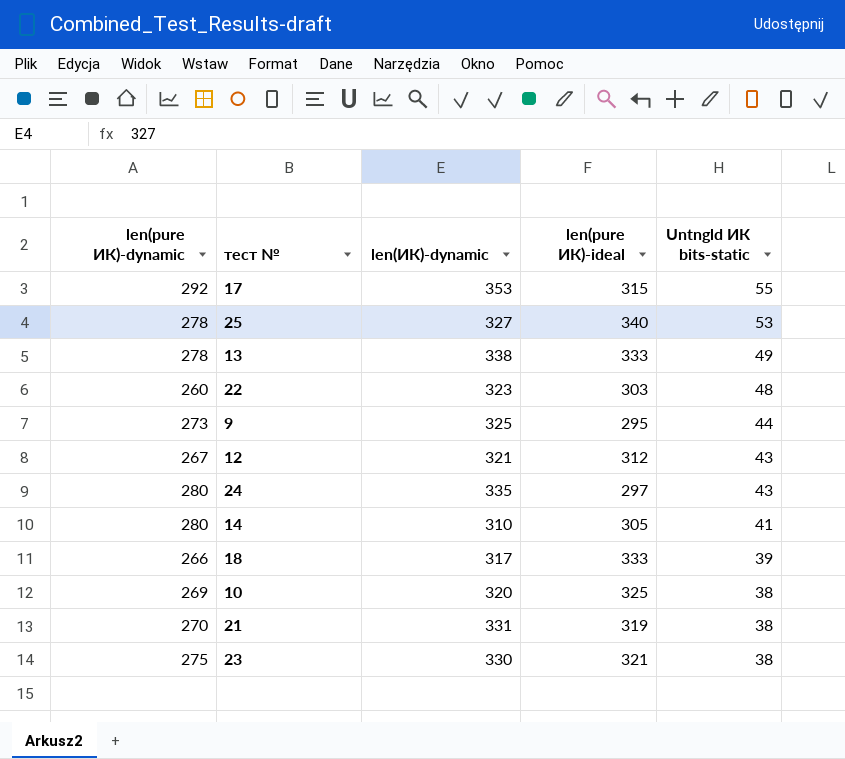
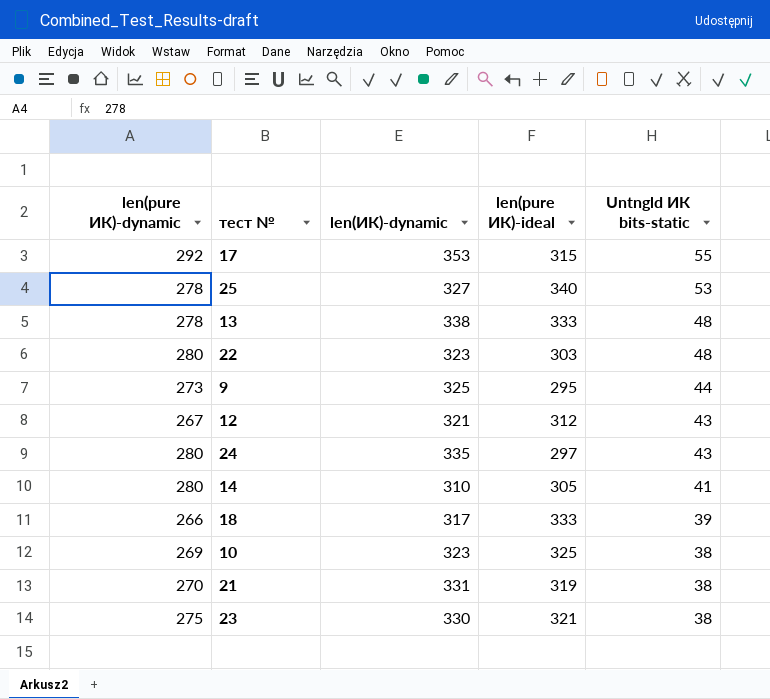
13 | Untngld ИК bits-static: 49 -> 48
22 | len(pure ИК)-dynamic: 260 -> 280
10 | len(ИК)-dynamic: 320 -> 323

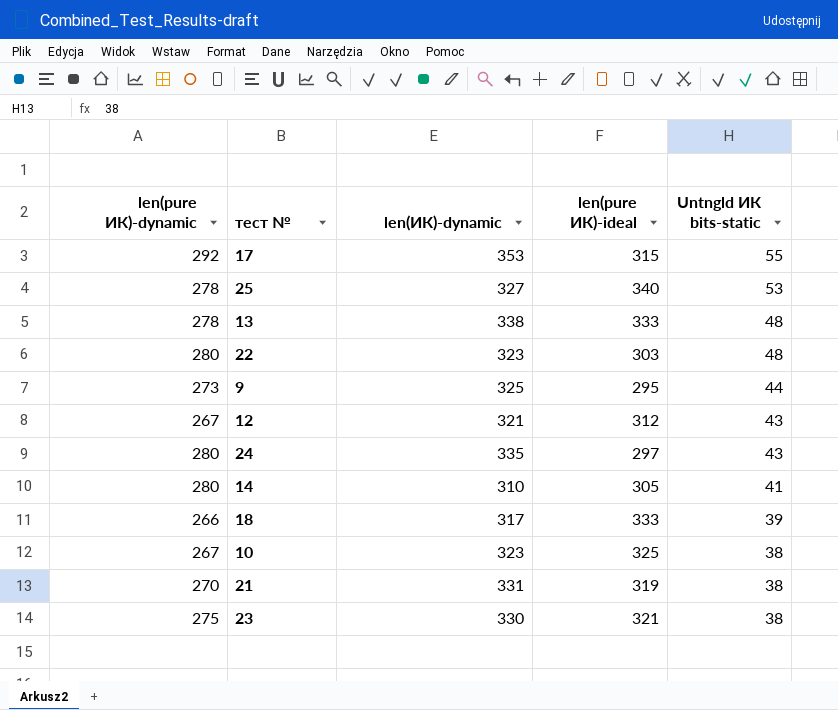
10 | len(pure ИК)-dynamic: 269 -> 267

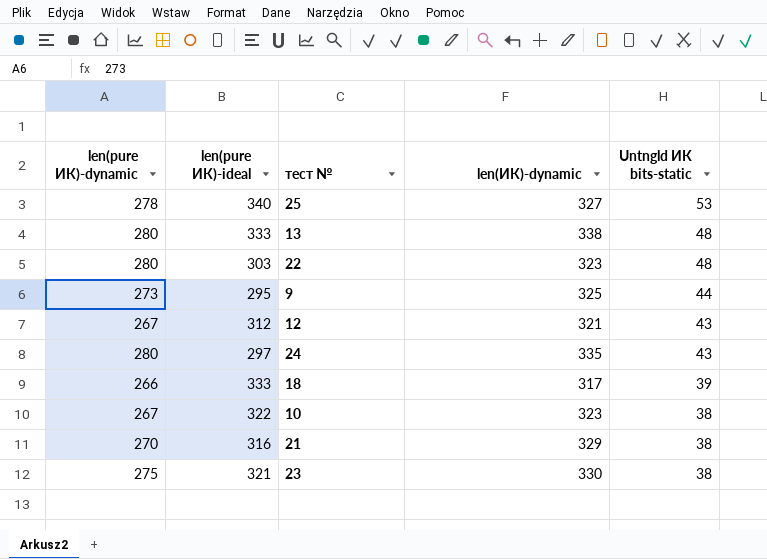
column len(pure ИК)-ideal | position: 4 -> 2
row 17: 292 | 353 | 315 | 55 -> none
row 14: 280 | 310 | 305 | 41 -> none
13 | len(pure ИК)-dynamic: 278 -> 280
10 | len(pure ИК)-ideal: 325 -> 322
21 | len(pure ИК)-ideal: 319 -> 316
21 | len(ИК)-dynamic: 331 -> 329

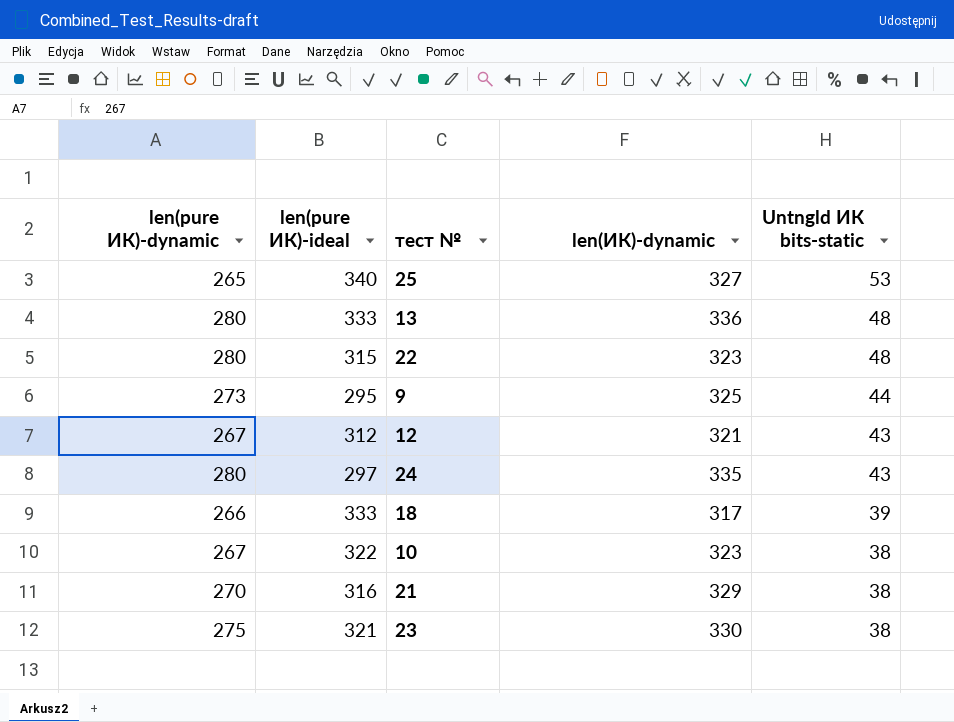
25 | len(pure ИК)-dynamic: 278 -> 265
13 | len(ИК)-dynamic: 338 -> 336
22 | len(pure ИК)-ideal: 303 -> 315

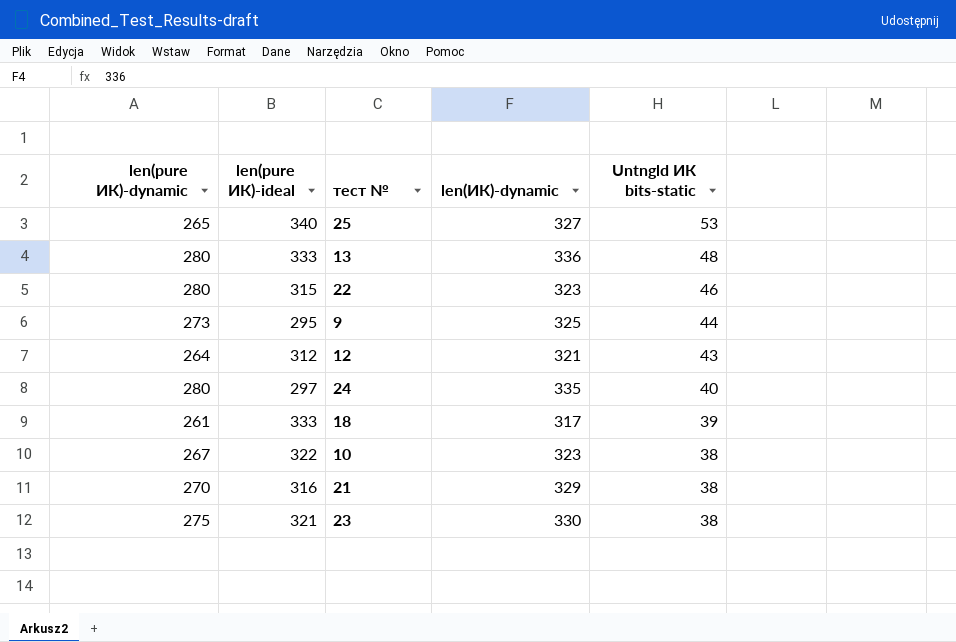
22 | Untngld ИК bits-static: 48 -> 46
12 | len(pure ИК)-dynamic: 267 -> 264
24 | Untngld ИК bits-static: 43 -> 40
18 | len(pure ИК)-dynamic: 266 -> 261

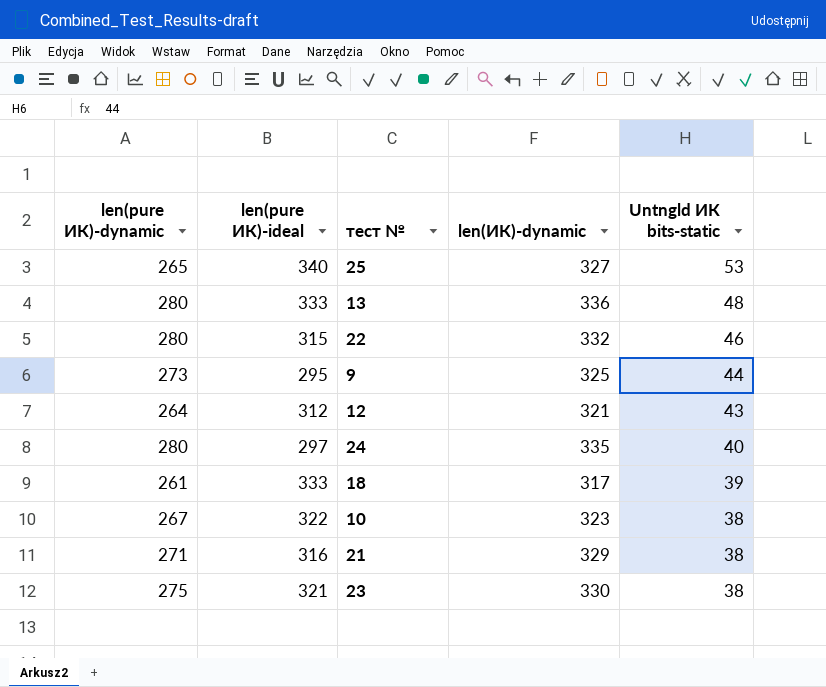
22 | len(ИК)-dynamic: 323 -> 332
21 | len(pure ИК)-dynamic: 270 -> 271

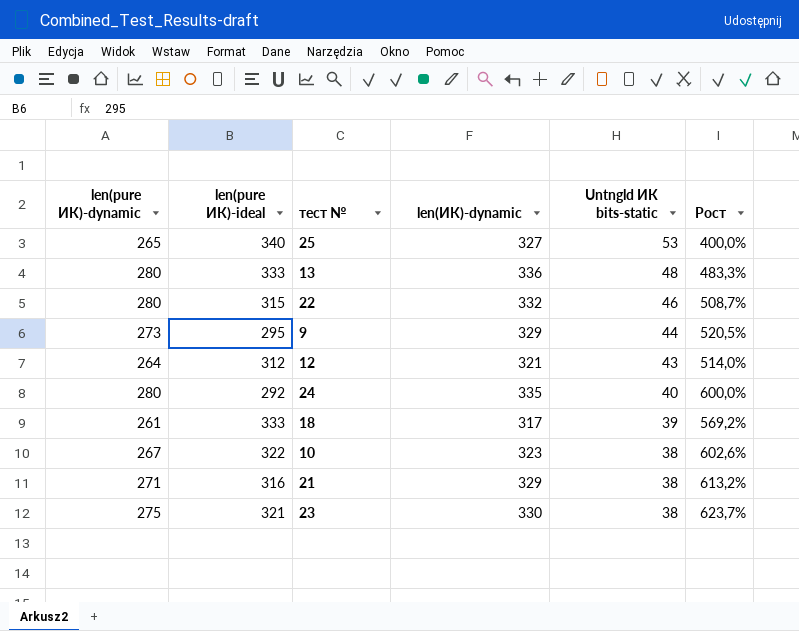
column Рост | formula: none -> ([len(pure ИК)-dynamic] - [Untngld ИК bits-static]) / [Untngld ИК bits-static]
9 | len(ИК)-dynamic: 325 -> 329
24 | len(pure ИК)-ideal: 297 -> 292

